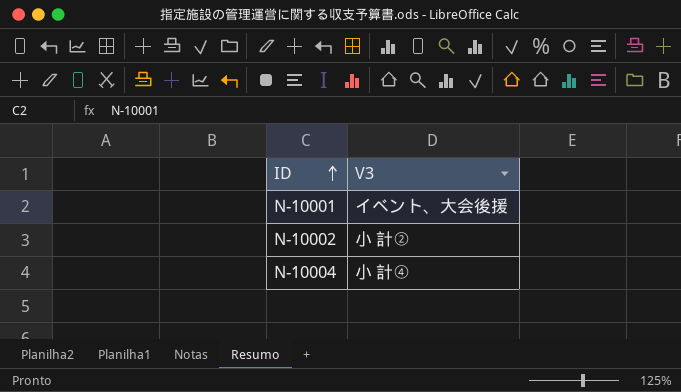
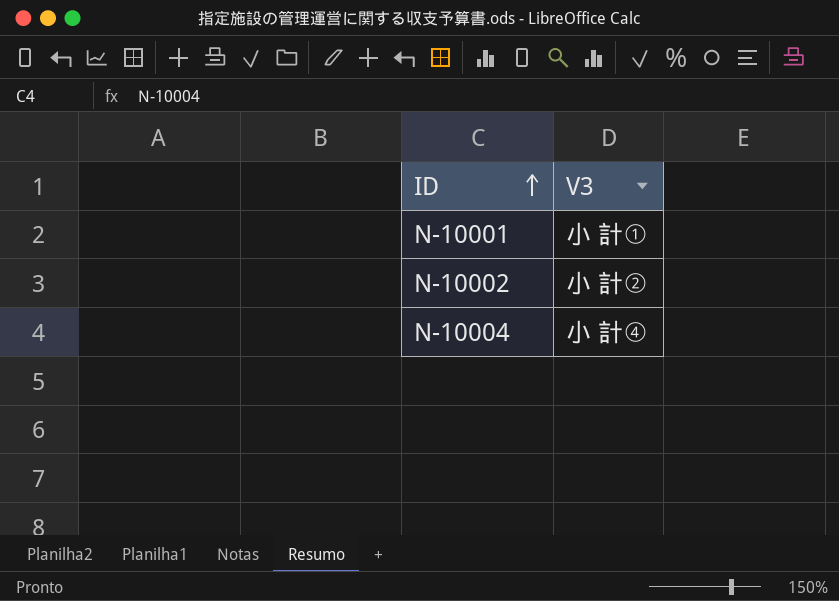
N-10001 | V3: イベント、大会後援 -> 小 計①

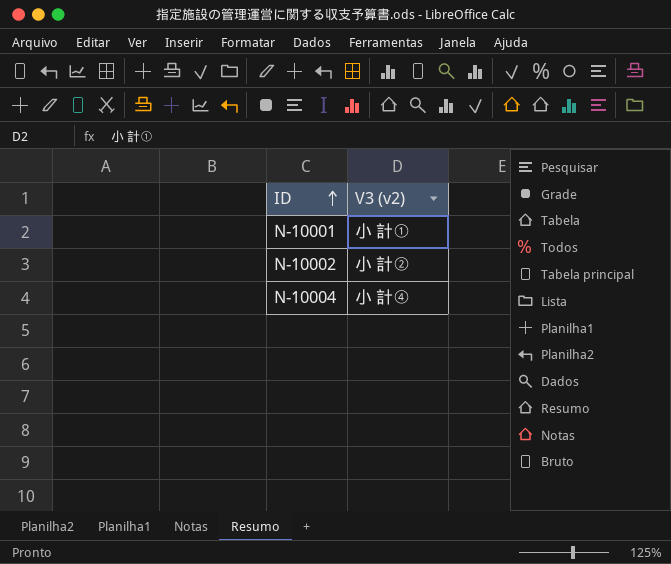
column name: V3 -> V3 (v2)

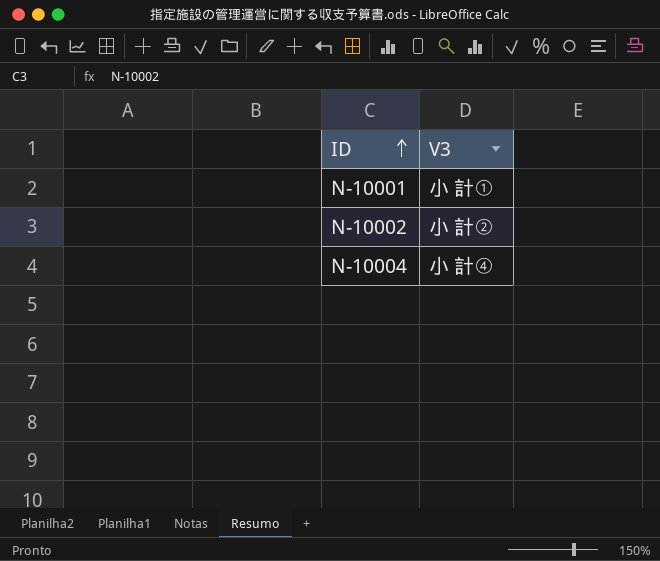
column name: V3 (v2) -> V3

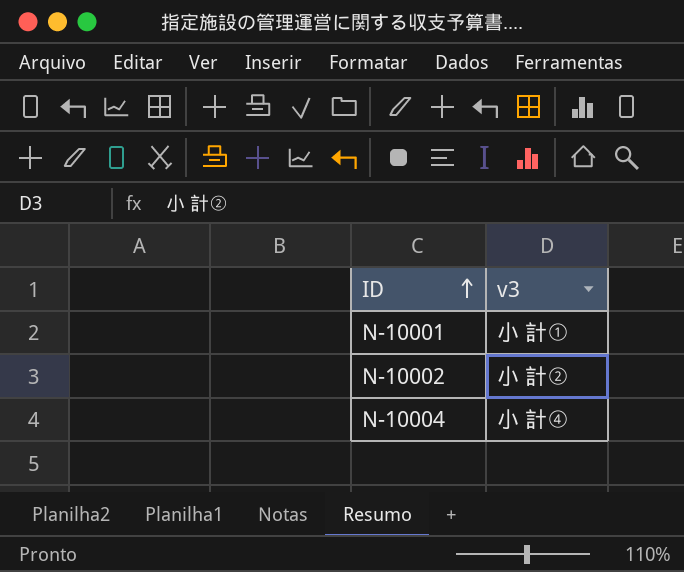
column name: V3 -> v3

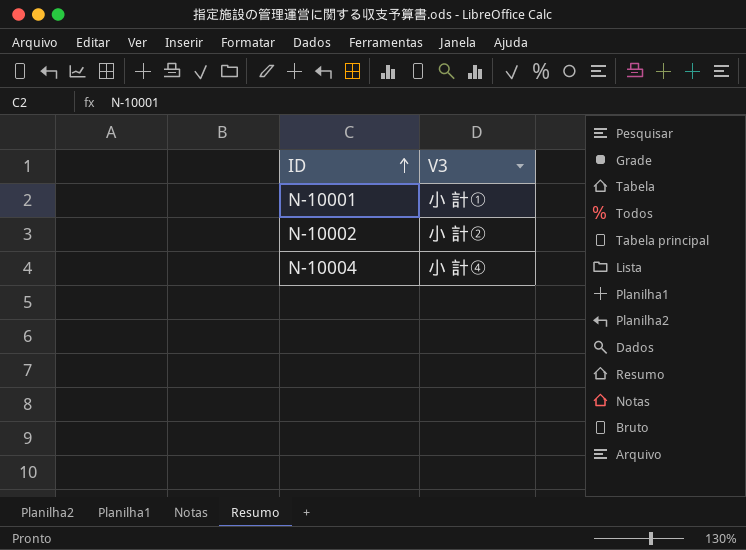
column name: v3 -> V3

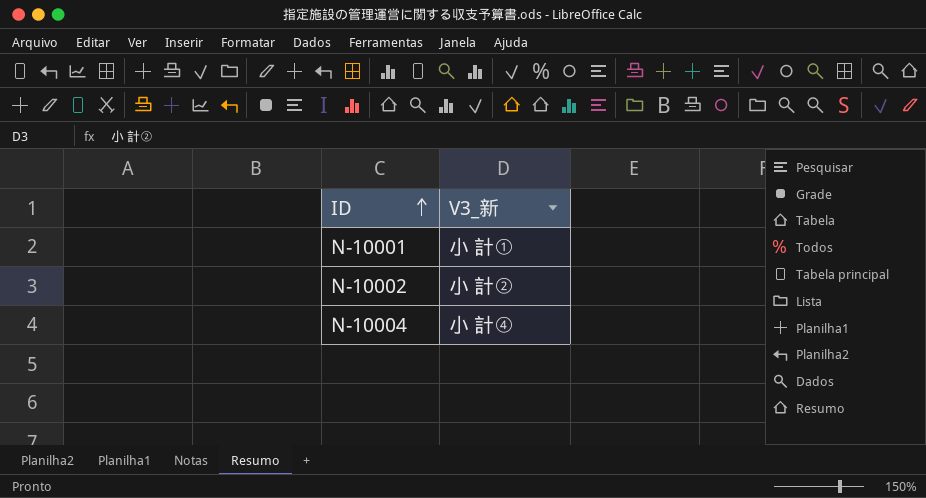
column name: V3 -> V3_新

